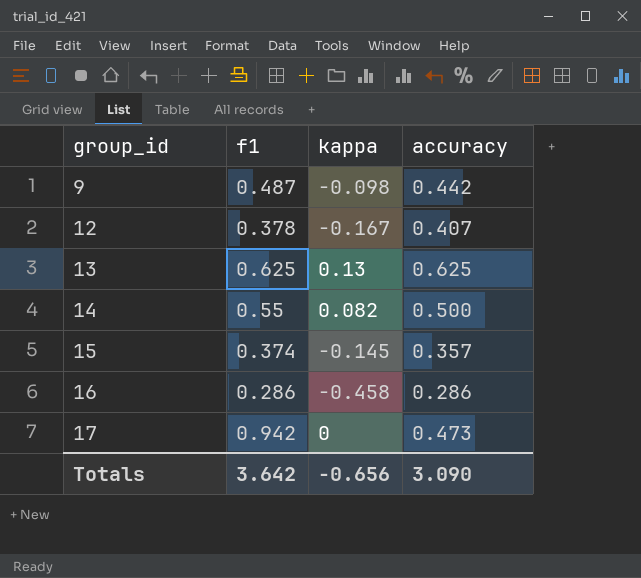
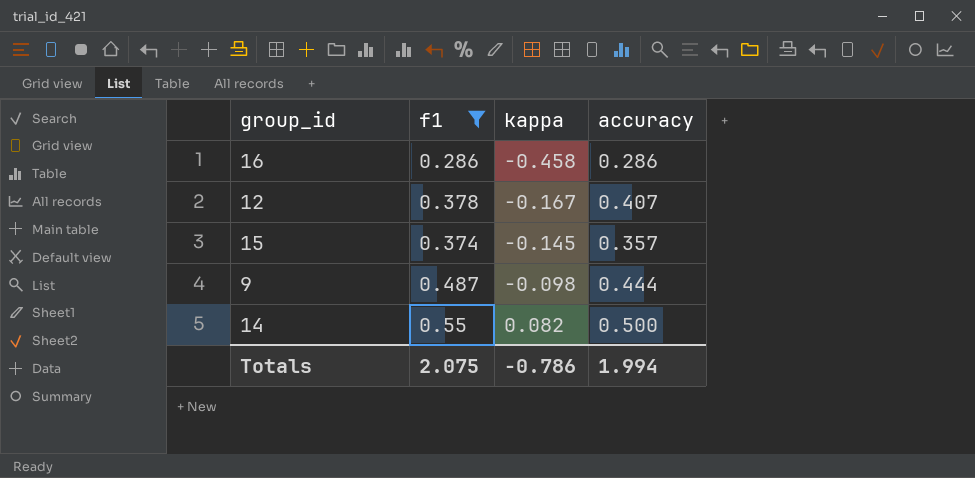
filter: none -> f1 <= 0.55
row order: group_id ascending -> kappa ascending
9 | accuracy: 0.442 -> 0.444
Totals | f1: 3.642 -> 2.075
Totals | kappa: -0.656 -> -0.786
Totals | accuracy: 3.090 -> 1.994

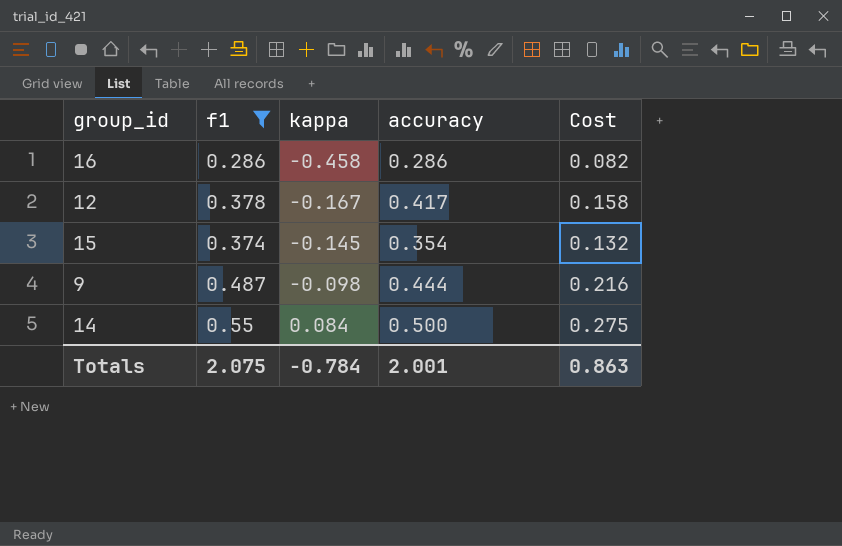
column Cost | formula: none -> [f1] * [accuracy]
12 | accuracy: 0.407 -> 0.417
15 | accuracy: 0.357 -> 0.354
14 | kappa: 0.082 -> 0.084
Totals | kappa: -0.786 -> -0.784
Totals | accuracy: 1.994 -> 2.001

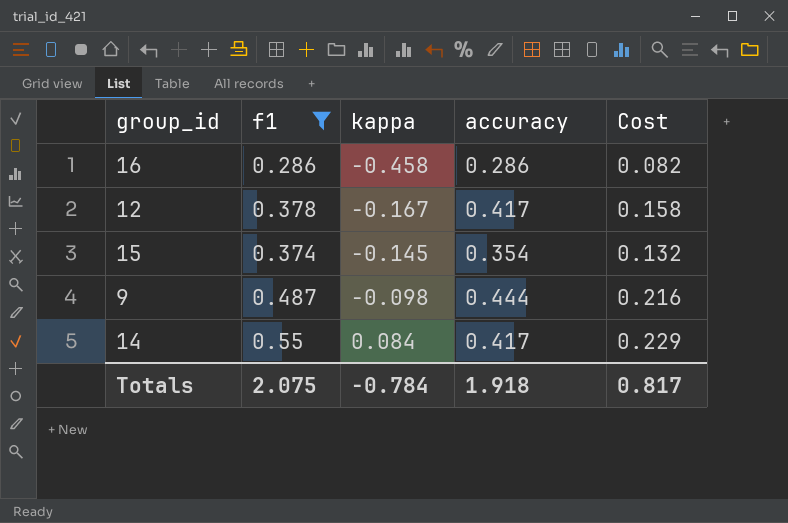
14 | accuracy: 0.500 -> 0.417
14 | Cost: 0.275 -> 0.229
Totals | accuracy: 2.001 -> 1.918
Totals | Cost: 0.863 -> 0.817

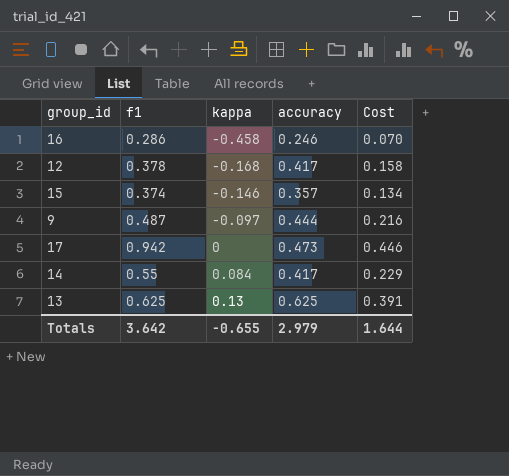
filter: f1 <= 0.55 -> none
16 | accuracy: 0.286 -> 0.246
16 | Cost: 0.082 -> 0.070
12 | kappa: -0.167 -> -0.168
15 | kappa: -0.145 -> -0.146
15 | accuracy: 0.354 -> 0.357
15 | Cost: 0.132 -> 0.134
9 | kappa: -0.098 -> -0.097
Totals | f1: 2.075 -> 3.642
Totals | kappa: -0.784 -> -0.655
Totals | accuracy: 1.918 -> 2.979
Totals | Cost: 0.817 -> 1.644

